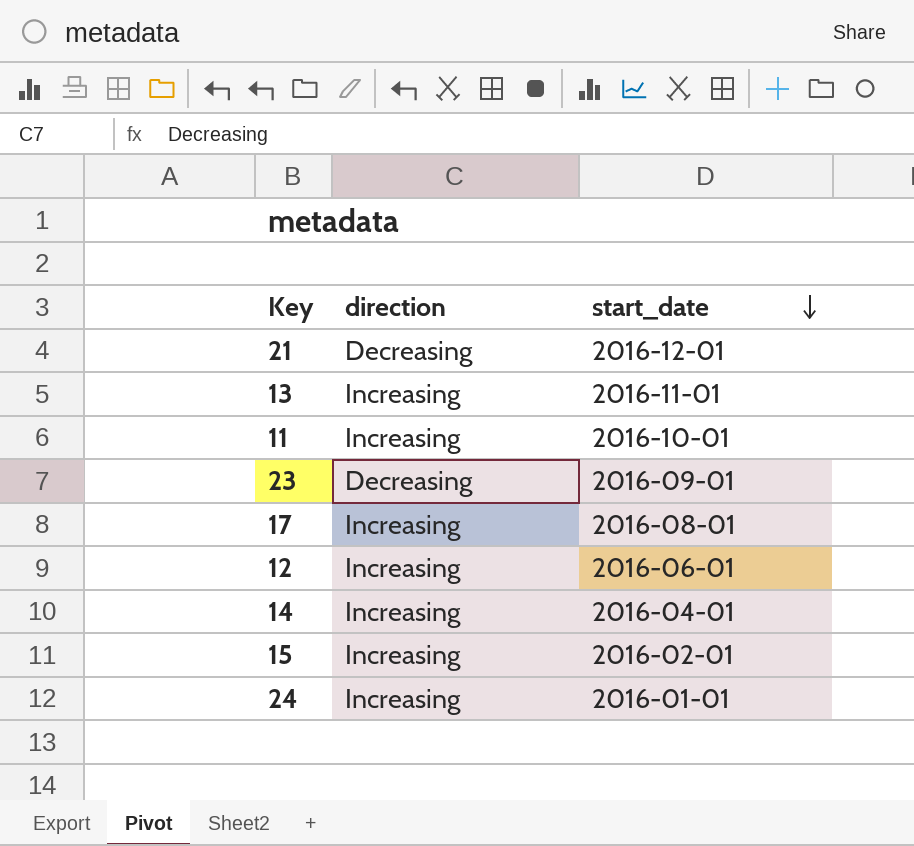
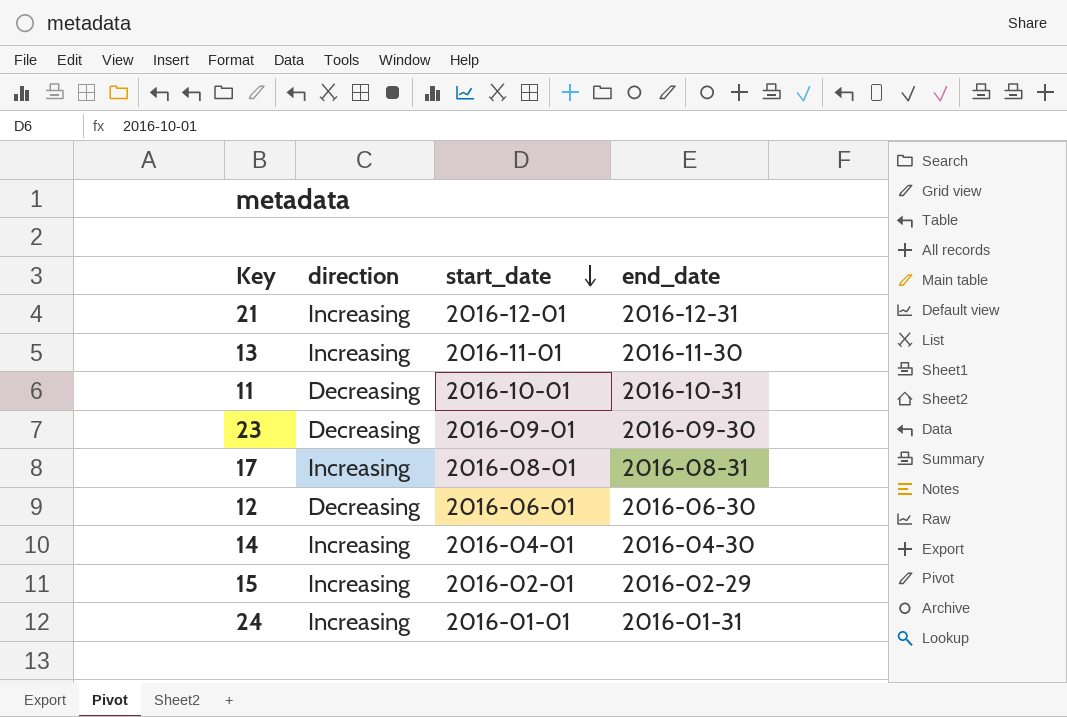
column end_date | position: none -> 4
21 | direction: Decreasing -> Increasing
11 | direction: Increasing -> Decreasing
12 | direction: Increasing -> Decreasing

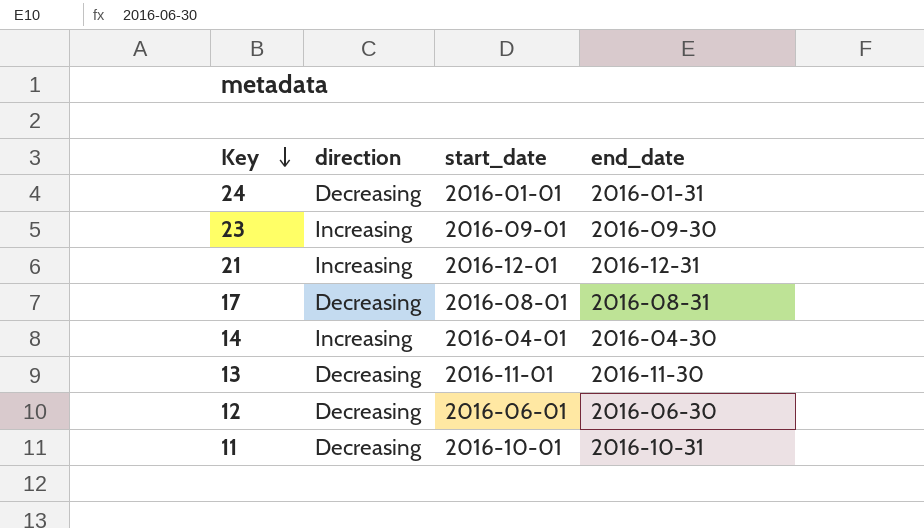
row order: start_date descending -> Key descending
row 15: Increasing | 2016-02-01 | 2016-02-29 -> none
24 | direction: Increasing -> Decreasing
23 | direction: Decreasing -> Increasing
17 | direction: Increasing -> Decreasing
13 | direction: Increasing -> Decreasing

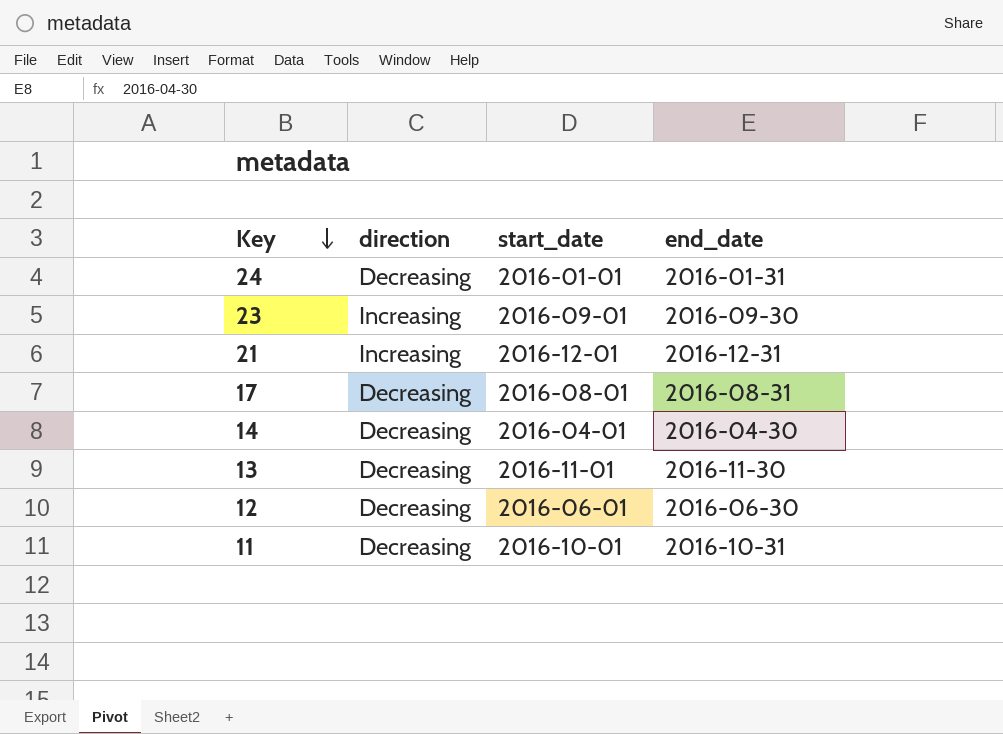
14 | direction: Increasing -> Decreasing

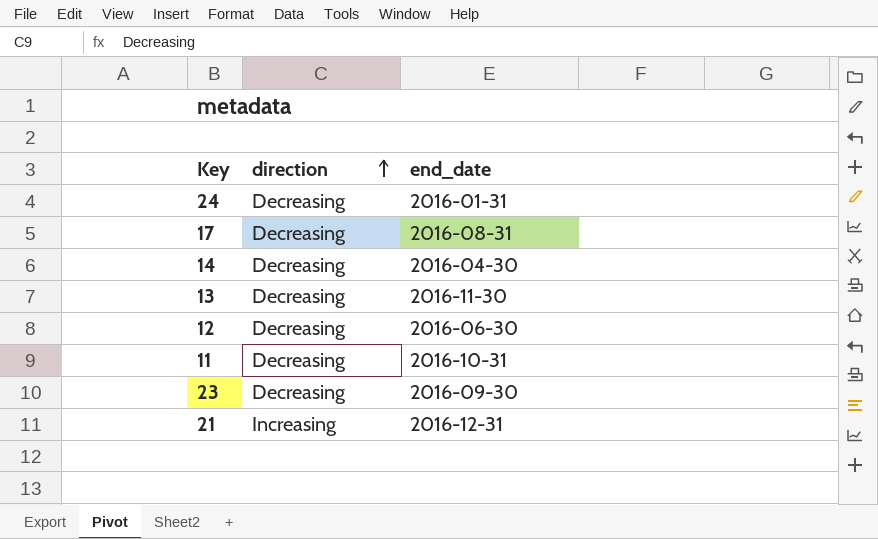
row order: Key descending -> direction ascending
column start_date | position: 3 -> none
23 | direction: Increasing -> Decreasing

